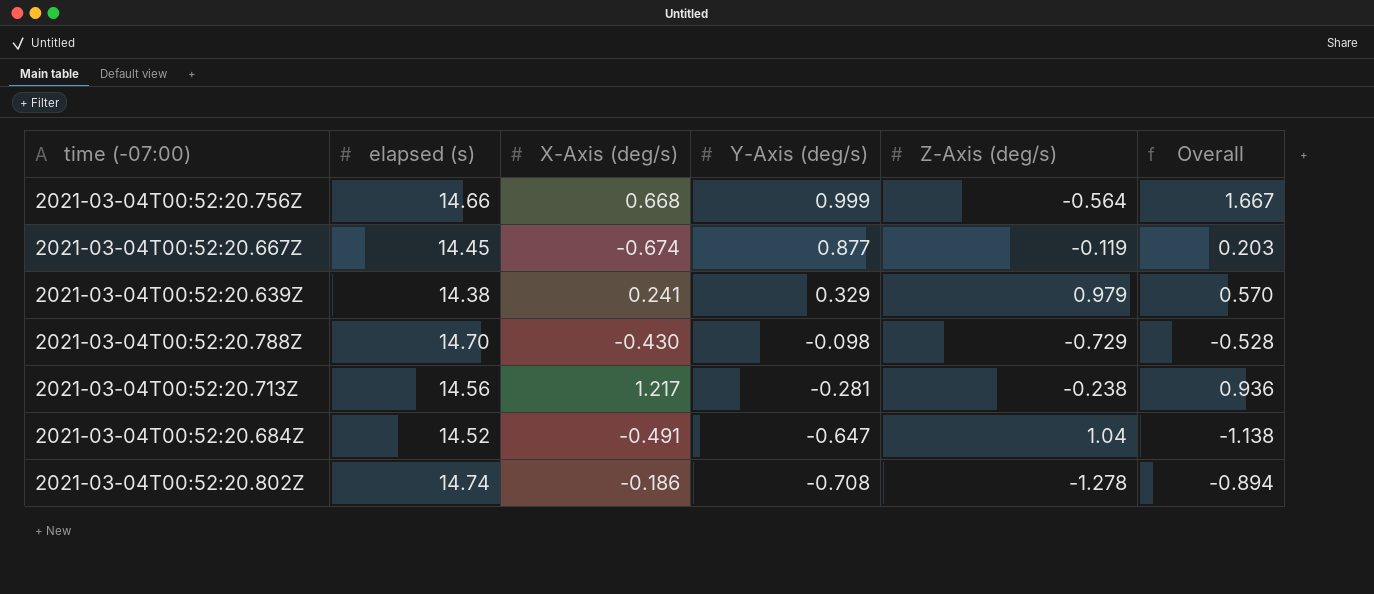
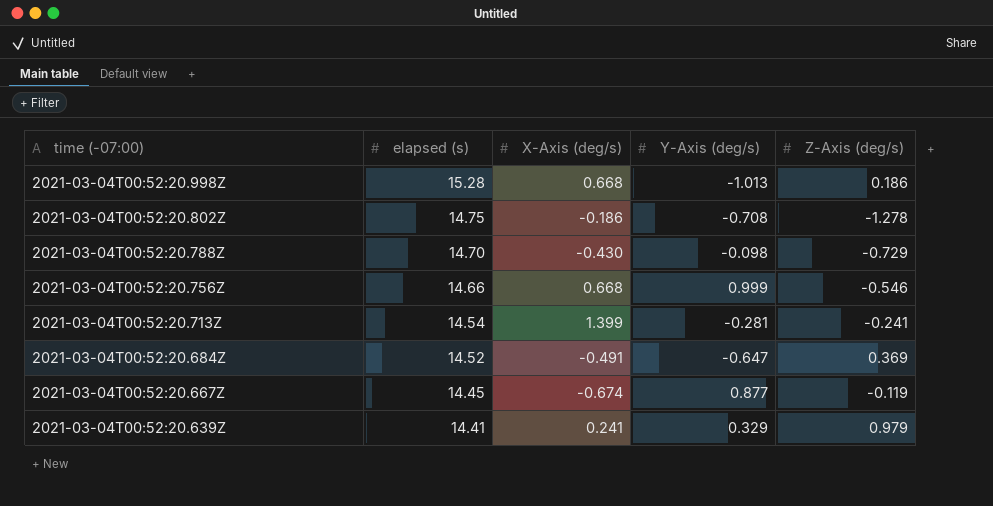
row order: Y-Axis (deg/s) descending -> time (-07:00) descending
column Overall | formula: [X-Axis (deg/s)] + [Y-Axis (deg/s)] -> none
row 2021-03-04T00:52:20.998Z: none -> 15.28 | 0.668 | -1.013 | 0.186
2021-03-04T00:52:20.802Z | elapsed (s): 14.74 -> 14.75
2021-03-04T00:52:20.756Z | Z-Axis (deg/s): -0.564 -> -0.546
2021-03-04T00:52:20.713Z | elapsed (s): 14.56 -> 14.54
2021-03-04T00:52:20.713Z | X-Axis (deg/s): 1.217 -> 1.399
2021-03-04T00:52:20.713Z | Z-Axis (deg/s): -0.238 -> -0.241
2021-03-04T00:52:20.684Z | Z-Axis (deg/s): 1.04 -> 0.369
2021-03-04T00:52:20.639Z | elapsed (s): 14.38 -> 14.41

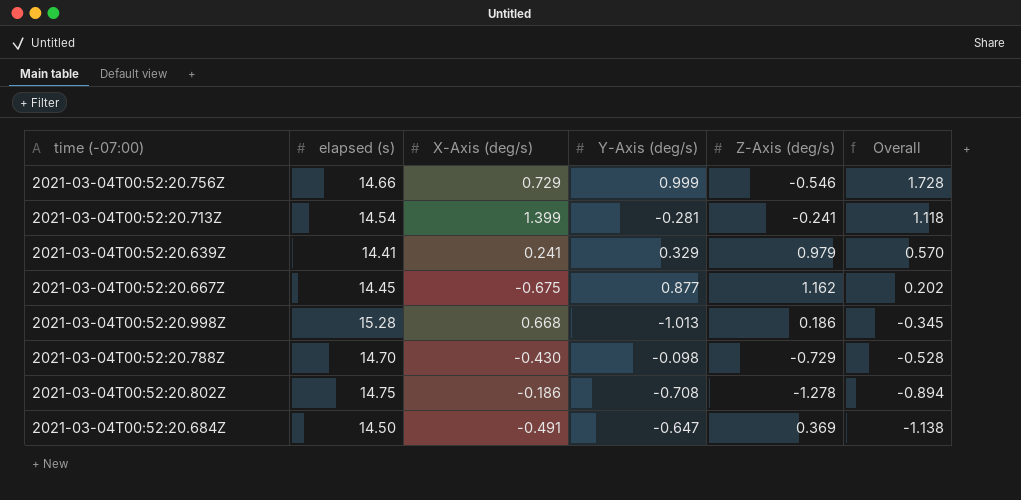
row order: time (-07:00) descending -> Overall descending
column Overall | formula: none -> [X-Axis (deg/s)] + [Y-Axis (deg/s)]
2021-03-04T00:52:20.756Z | X-Axis (deg/s): 0.668 -> 0.729
2021-03-04T00:52:20.667Z | X-Axis (deg/s): -0.674 -> -0.675
2021-03-04T00:52:20.667Z | Z-Axis (deg/s): -0.119 -> 1.162
2021-03-04T00:52:20.684Z | elapsed (s): 14.52 -> 14.50

